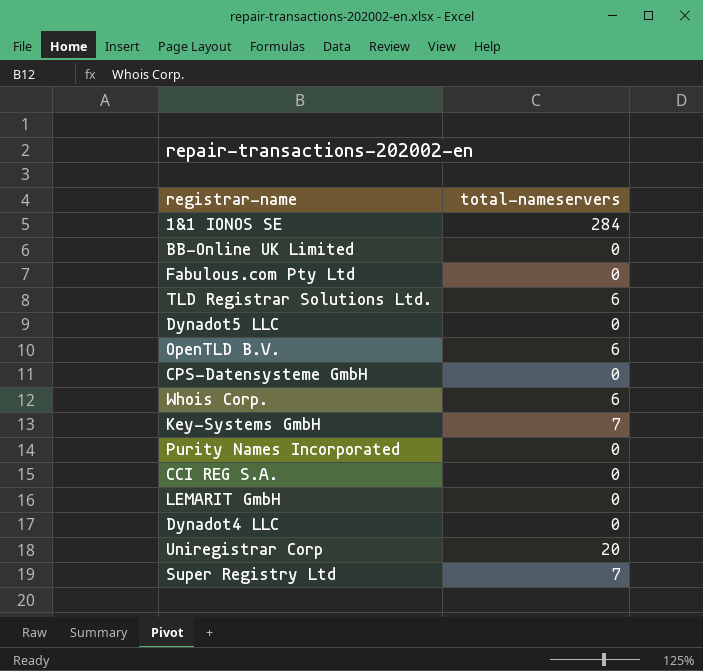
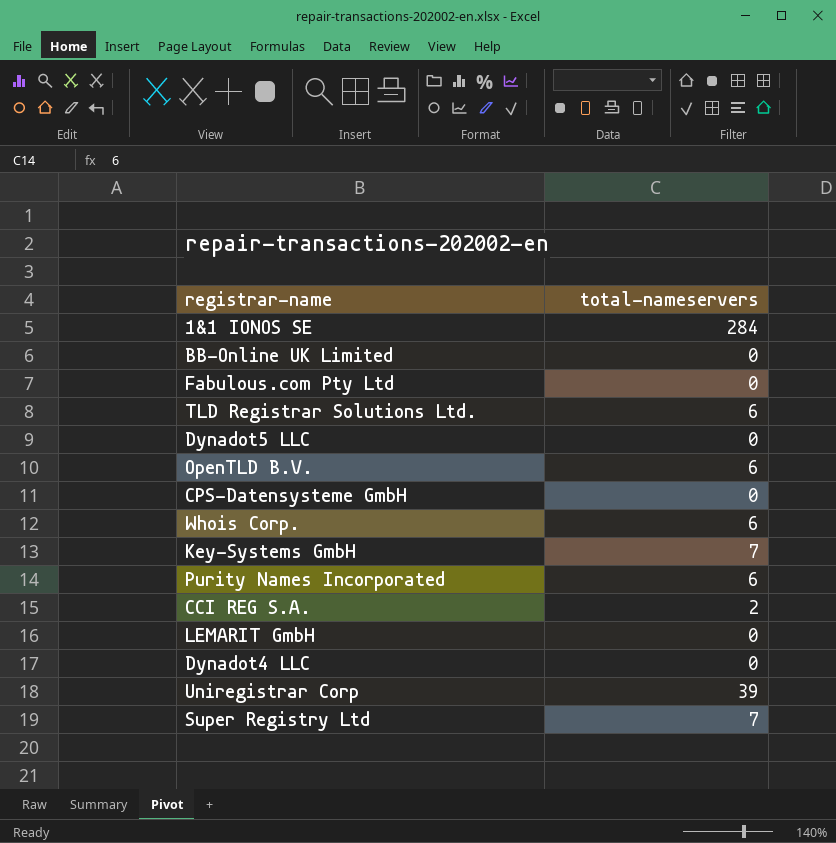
Purity Names Incorporated | total-nameservers: 0 -> 6
CCI REG S.A. | total-nameservers: 0 -> 2
Uniregistrar Corp | total-nameservers: 20 -> 39

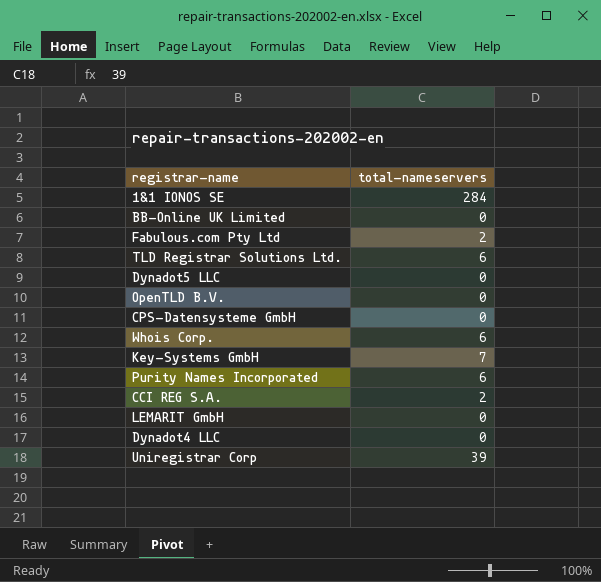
row Super Registry Ltd: 7 -> none
Fabulous.com Pty Ltd | total-nameservers: 0 -> 2
OpenTLD B.V. | total-nameservers: 6 -> 0

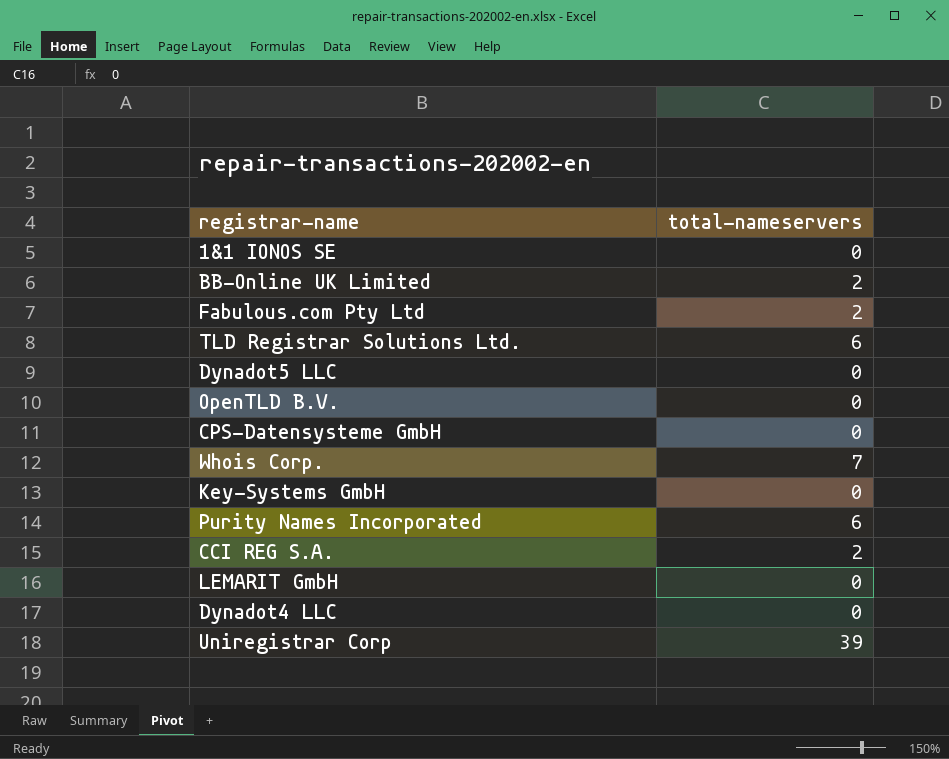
1&1 IONOS SE | total-nameservers: 284 -> 0
BB-Online UK Limited | total-nameservers: 0 -> 2
Whois Corp. | total-nameservers: 6 -> 7
Key-Systems GmbH | total-nameservers: 7 -> 0

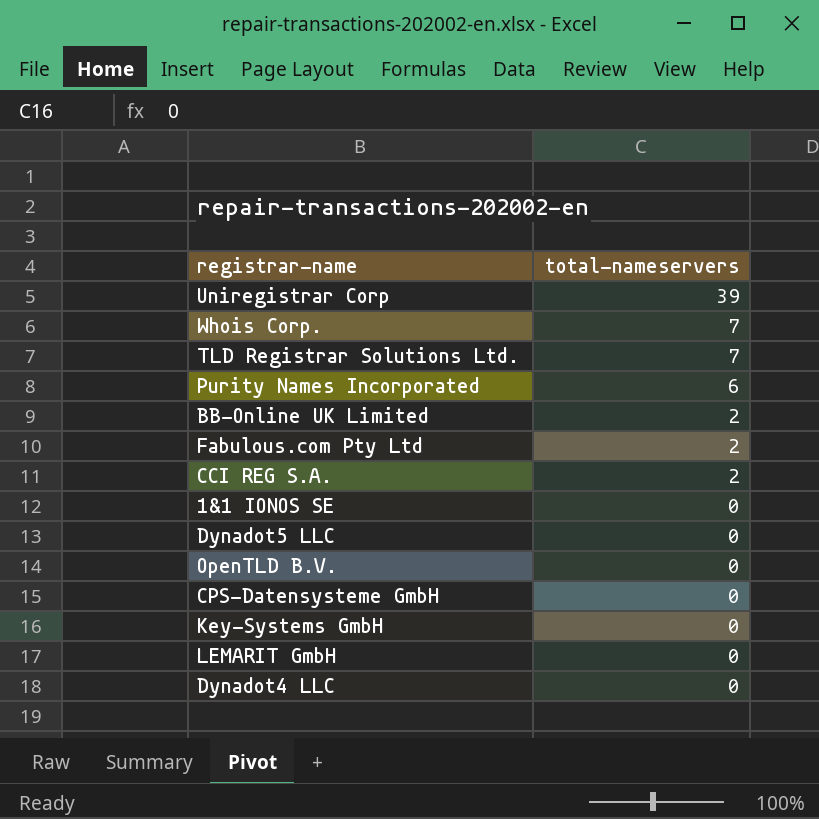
row order: none -> total-nameservers descending
TLD Registrar Solutions Ltd. | total-nameservers: 6 -> 7

